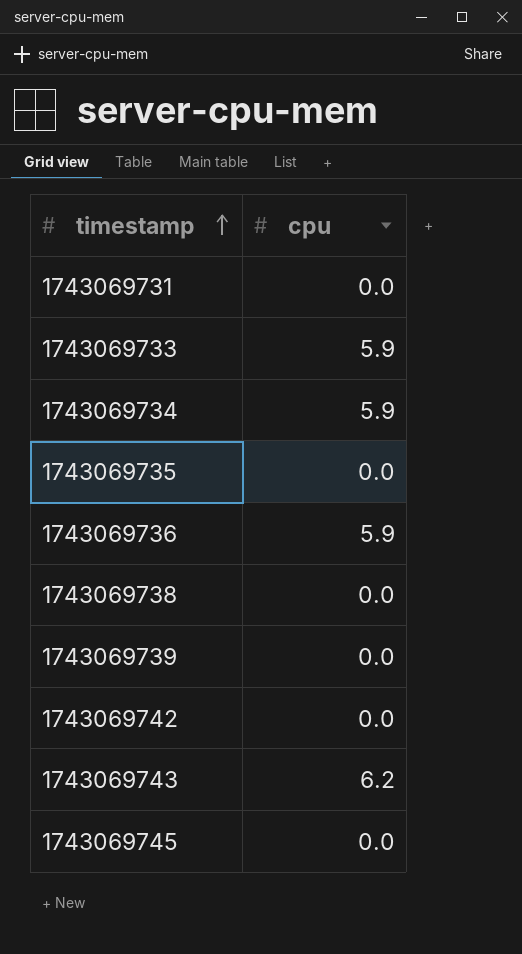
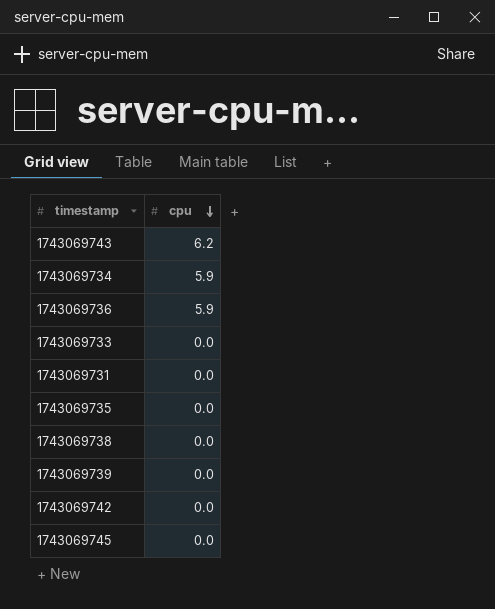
row order: timestamp ascending -> cpu descending
1743069733 | cpu: 5.9 -> 0.0

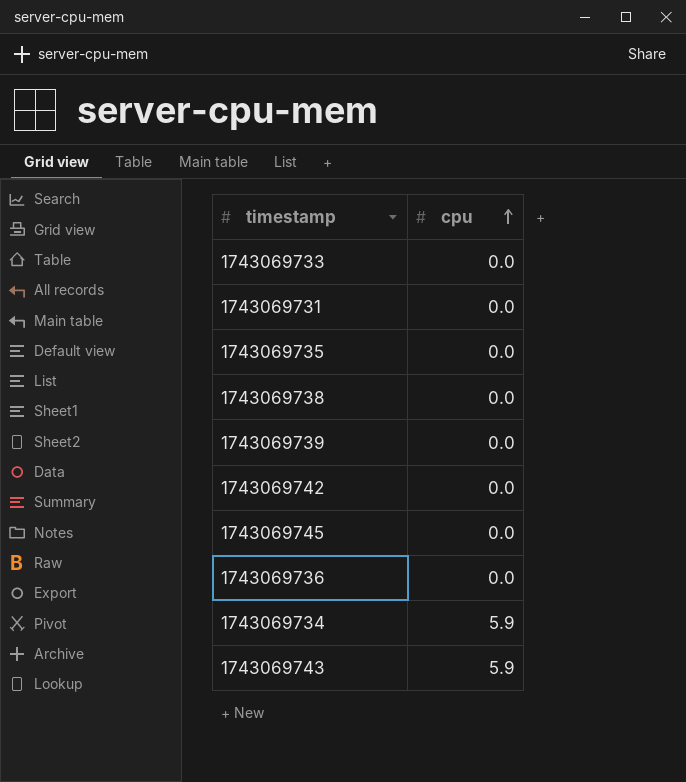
row order: cpu descending -> cpu ascending
1743069736 | cpu: 5.9 -> 0.0
1743069743 | cpu: 6.2 -> 5.9

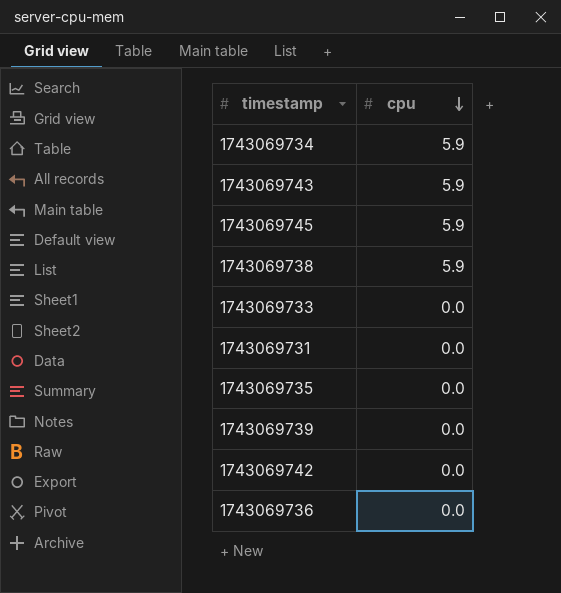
row order: cpu ascending -> cpu descending
1743069745 | cpu: 0.0 -> 5.9
1743069738 | cpu: 0.0 -> 5.9

